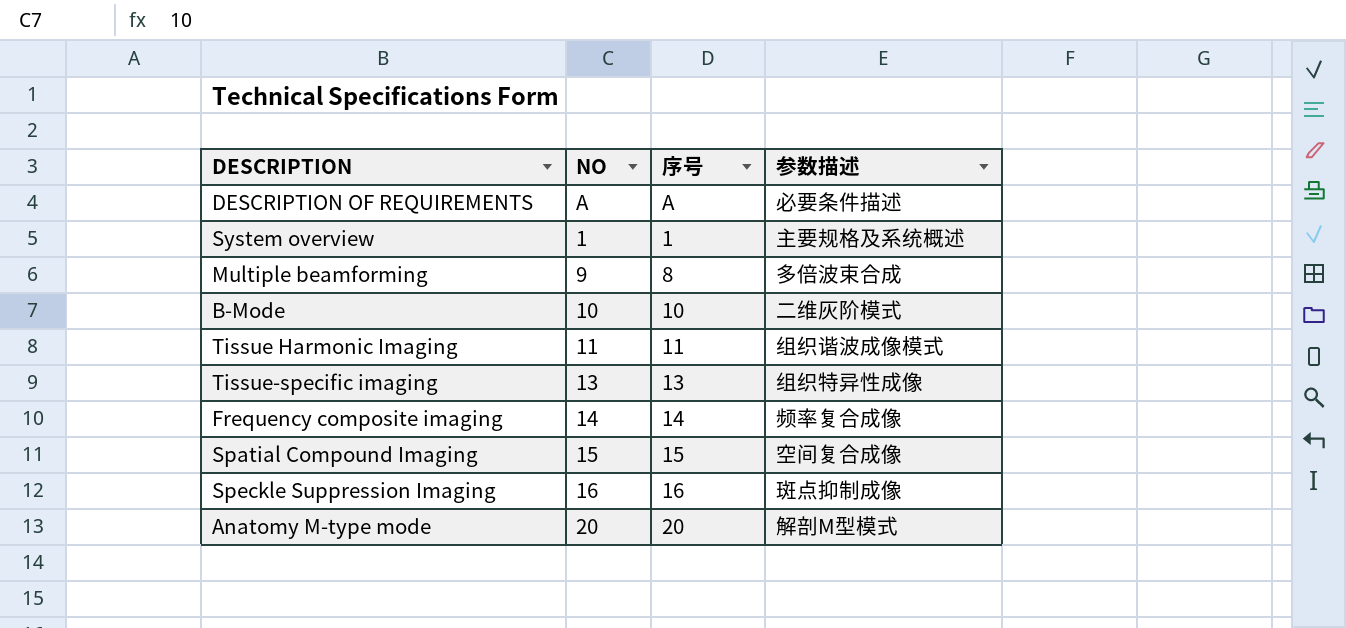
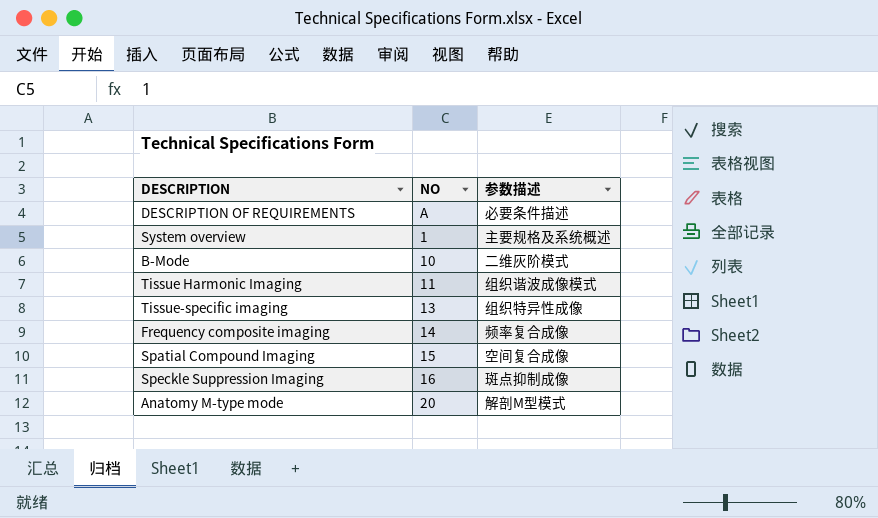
column 序号 | position: 3 -> none
row Multiple beamforming: 9 | 8 | 多倍波束合成 -> none

